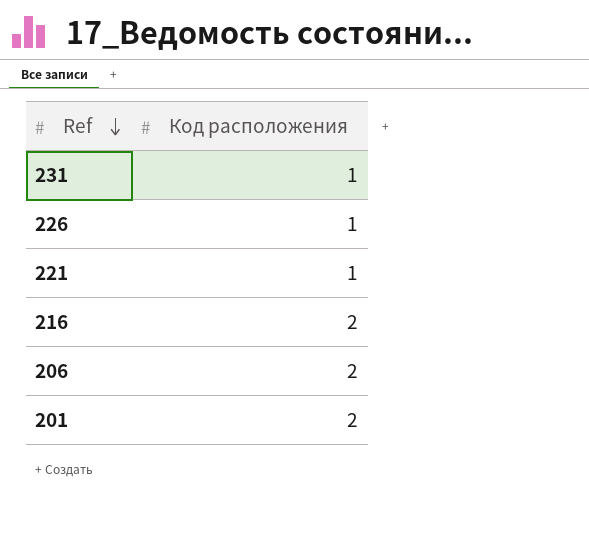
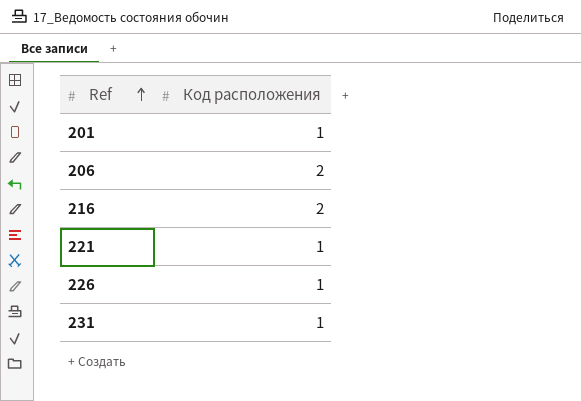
row order: Ref descending -> Ref ascending
201 | Код расположения: 2 -> 1

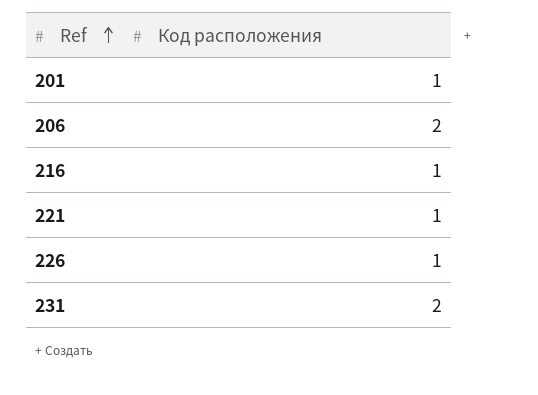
216 | Код расположения: 2 -> 1
231 | Код расположения: 1 -> 2

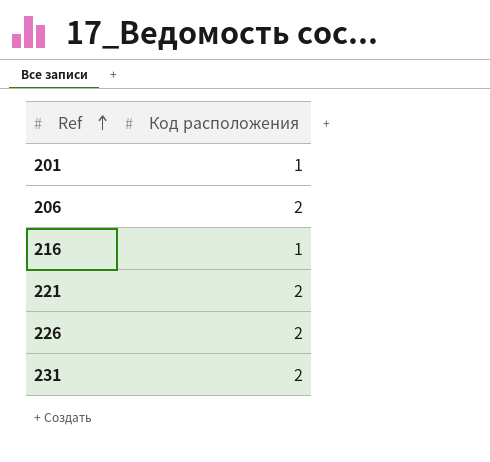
221 | Код расположения: 1 -> 2
226 | Код расположения: 1 -> 2

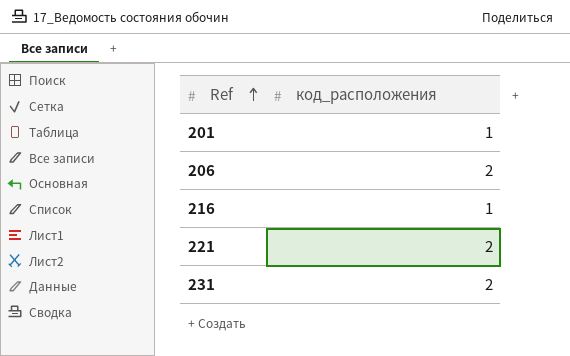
column name: Код расположения -> код_расположения
row 226: 2 -> none

